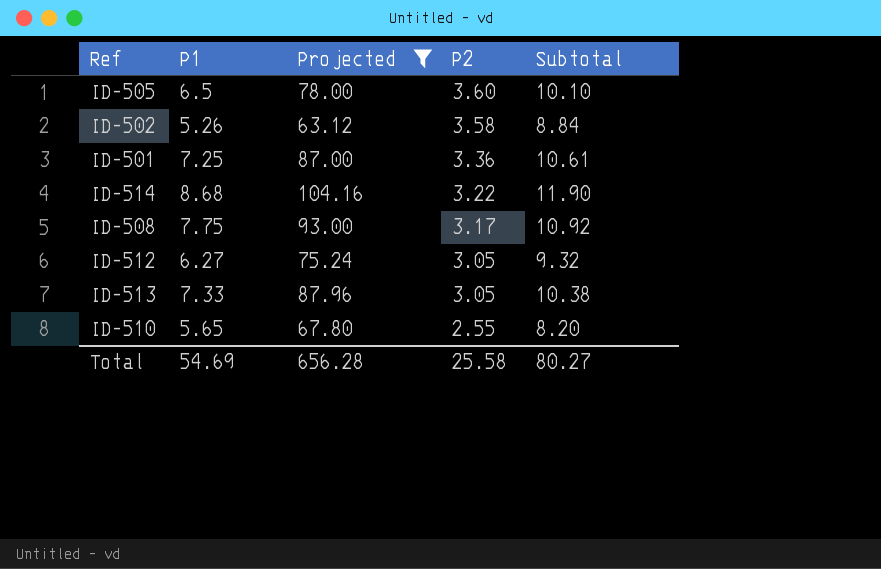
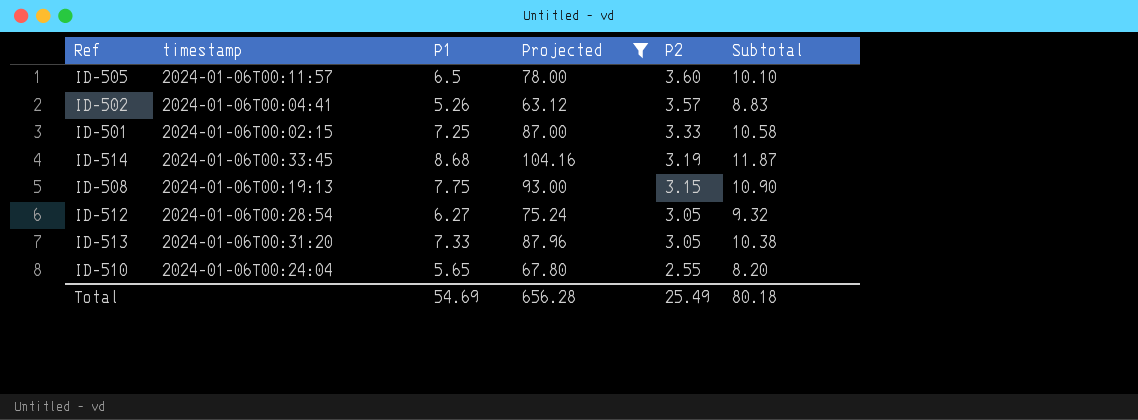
column timestamp | position: none -> 2
ID-502 | P2: 3.58 -> 3.57
ID-502 | Subtotal: 8.84 -> 8.83
ID-501 | P2: 3.36 -> 3.33
ID-501 | Subtotal: 10.61 -> 10.58
ID-514 | P2: 3.22 -> 3.19
ID-514 | Subtotal: 11.90 -> 11.87
ID-508 | P2: 3.17 -> 3.15
ID-508 | Subtotal: 10.92 -> 10.90
Total | P2: 25.58 -> 25.49
Total | Subtotal: 80.27 -> 80.18

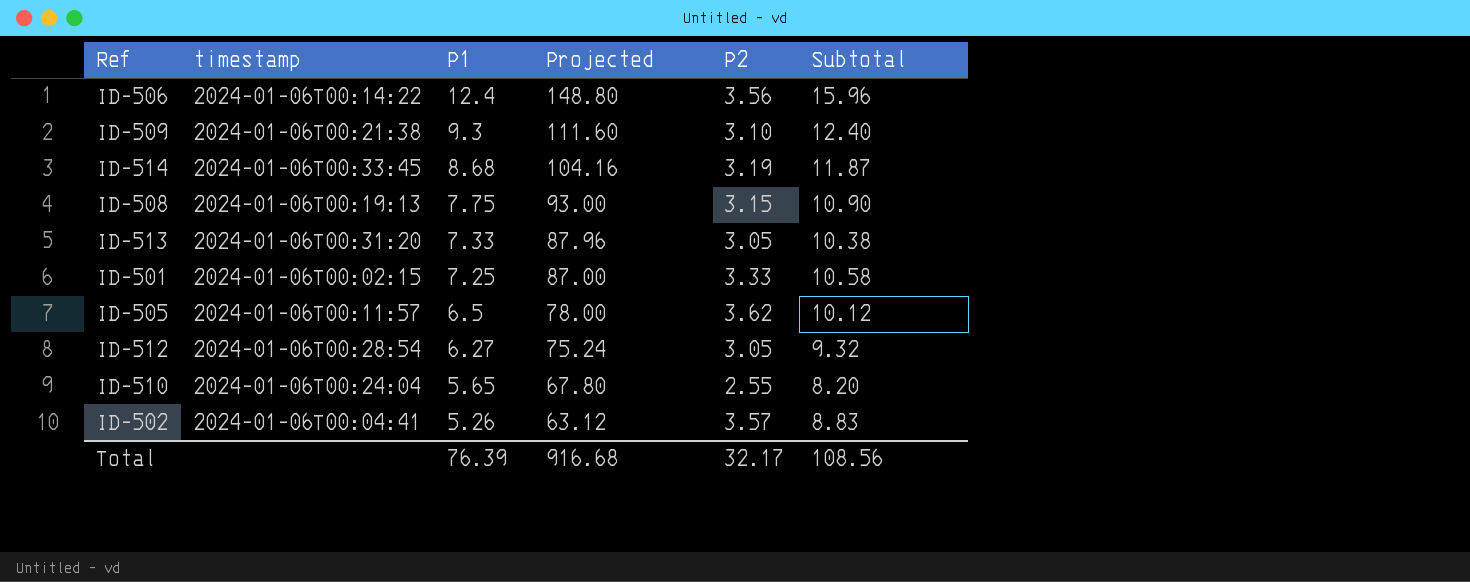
filter: Projected <= 104.16 -> none
row order: P2 descending -> P1 descending
ID-505 | P2: 3.60 -> 3.62
ID-505 | Subtotal: 10.10 -> 10.12
Total | P1: 54.69 -> 76.39
Total | Projected: 656.28 -> 916.68
Total | P2: 25.49 -> 32.17
Total | Subtotal: 80.18 -> 108.56

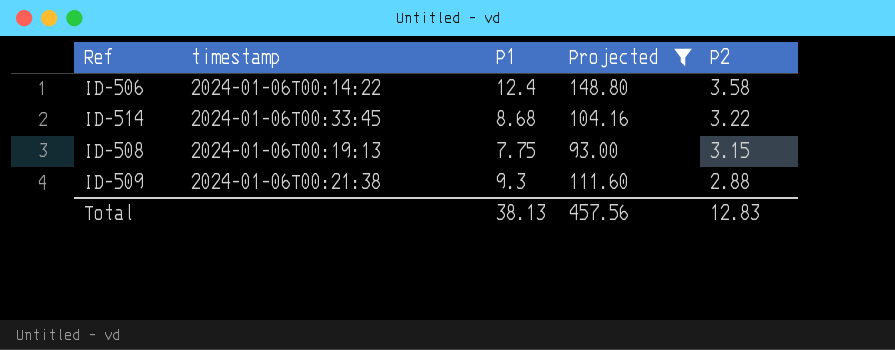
filter: none -> Projected >= 93.00
row order: P1 descending -> P2 descending
column Subtotal | formula: [P1] + [P2] -> none
ID-506 | P2: 3.56 -> 3.58
ID-514 | P2: 3.19 -> 3.22
ID-509 | P2: 3.10 -> 2.88
Total | P1: 76.39 -> 38.13
Total | Projected: 916.68 -> 457.56
Total | P2: 32.17 -> 12.83

